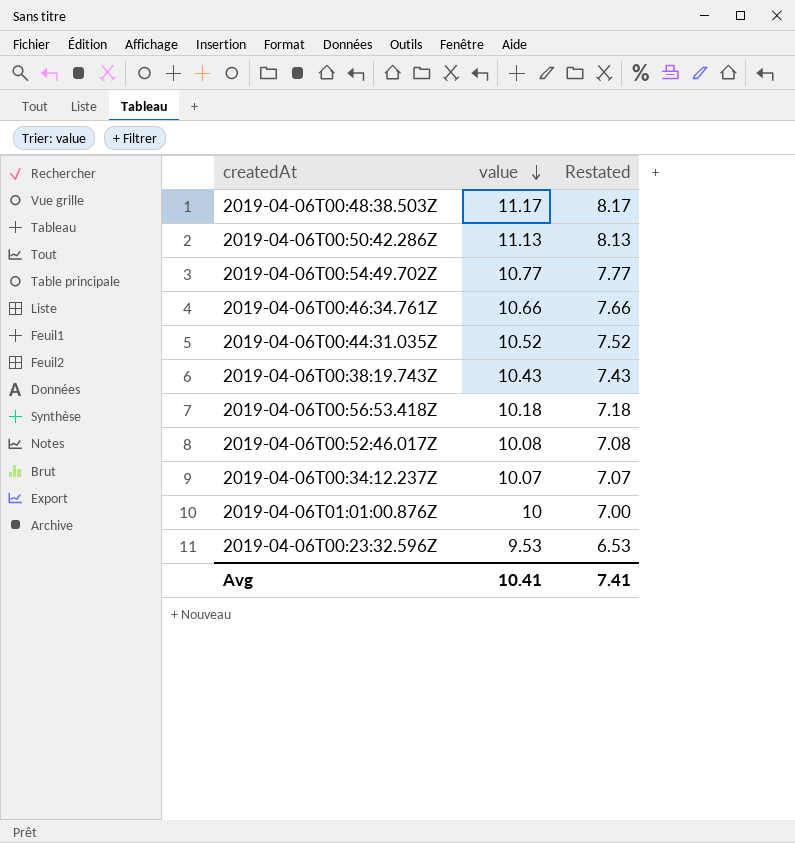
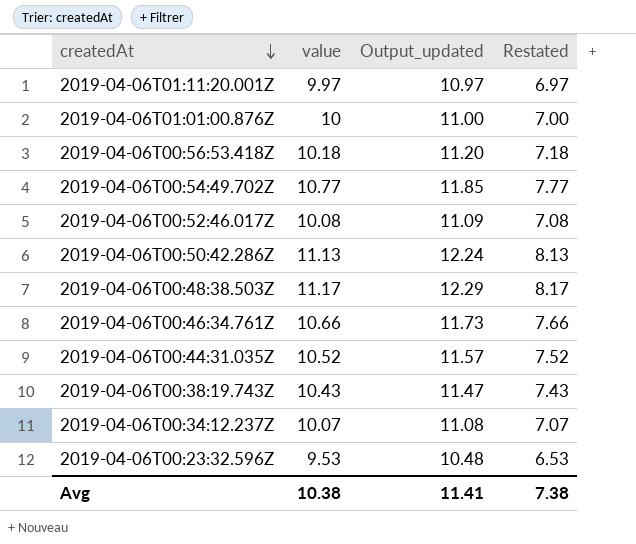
row order: value descending -> createdAt descending
column Output_updated | formula: none -> [value] * 1.1
row 2019-04-06T01:11:20.001Z: none -> 9.97 | 10.97 | 6.97
Avg | value: 10.41 -> 10.38
Avg | Restated: 7.41 -> 7.38

